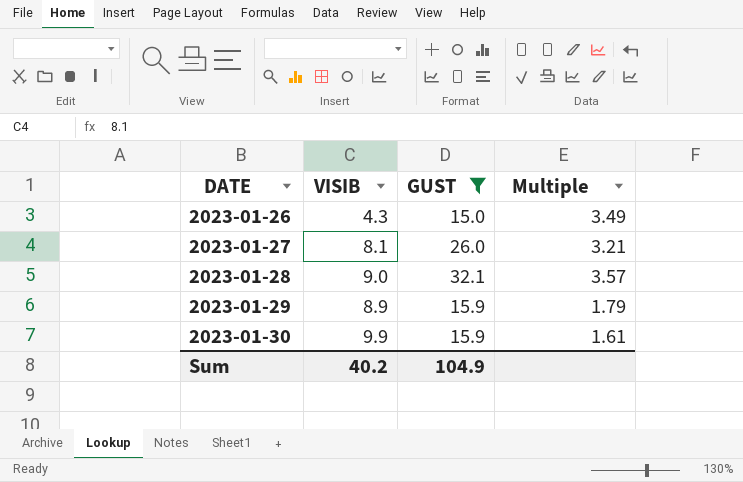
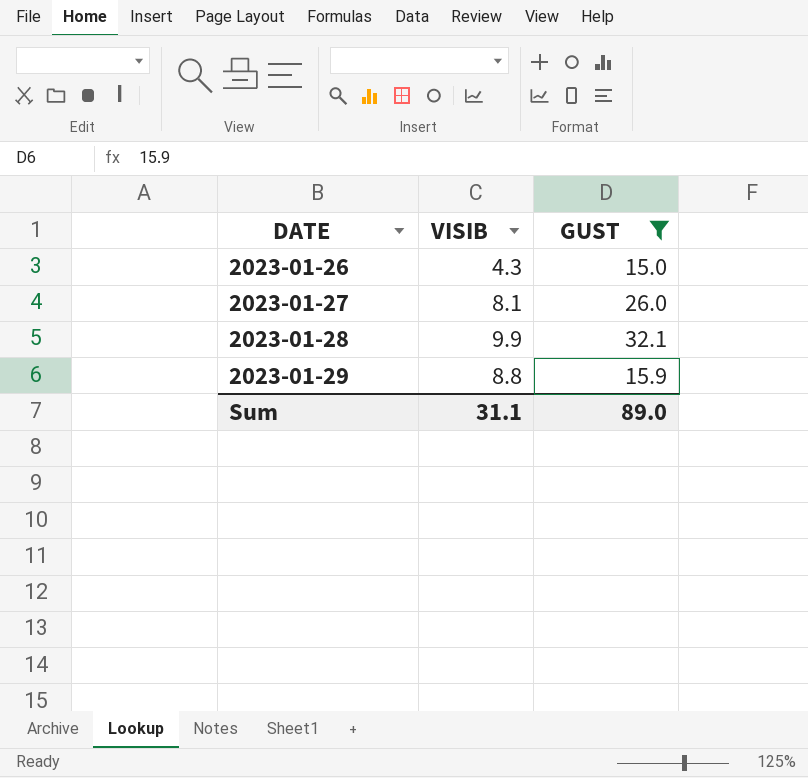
column Multiple | formula: [GUST] / [VISIB] -> none
row 2023-01-30: 9.9 | 15.9 | 1.61 -> none
2023-01-28 | VISIB: 9.0 -> 9.9
2023-01-29 | VISIB: 8.9 -> 8.8
Sum | VISIB: 40.2 -> 31.1
Sum | GUST: 104.9 -> 89.0

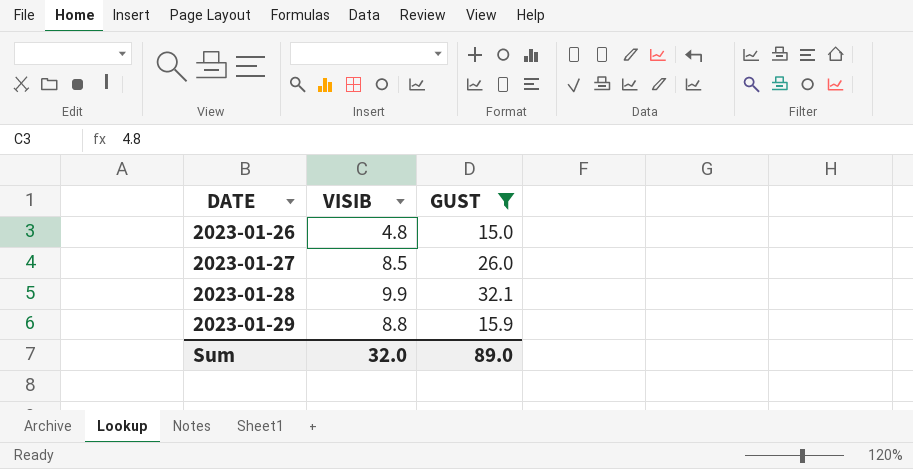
2023-01-26 | VISIB: 4.3 -> 4.8
2023-01-27 | VISIB: 8.1 -> 8.5
Sum | VISIB: 31.1 -> 32.0

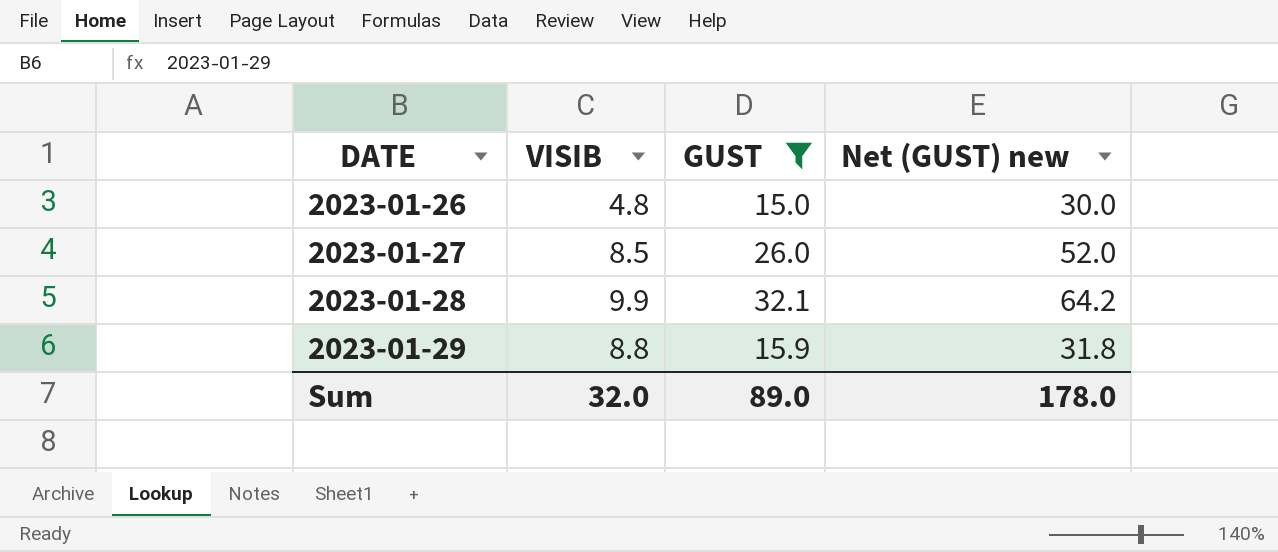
column Net (GUST) new | formula: none -> [GUST] * 2

